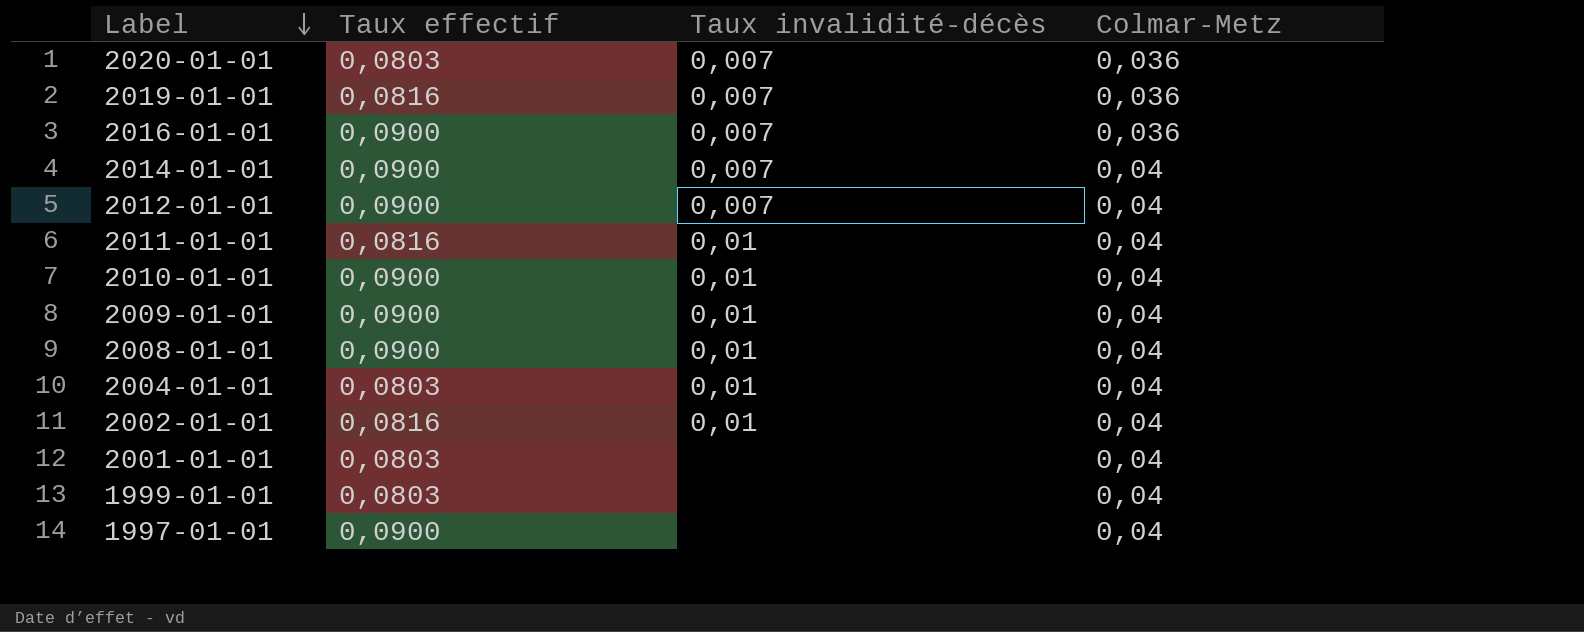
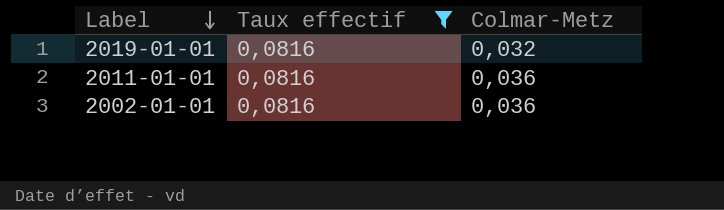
filter: none -> Taux effectif = 0,0816
column Taux invalidité-décès | position: 3 -> none
2019-01-01 | Colmar-Metz: 0,036 -> 0,032
2011-01-01 | Colmar-Metz: 0,04 -> 0,036
2002-01-01 | Colmar-Metz: 0,04 -> 0,036

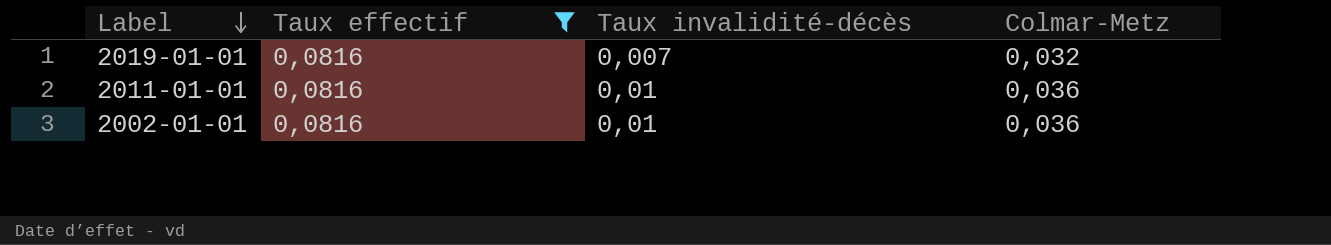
column Taux invalidité-décès | position: none -> 3

